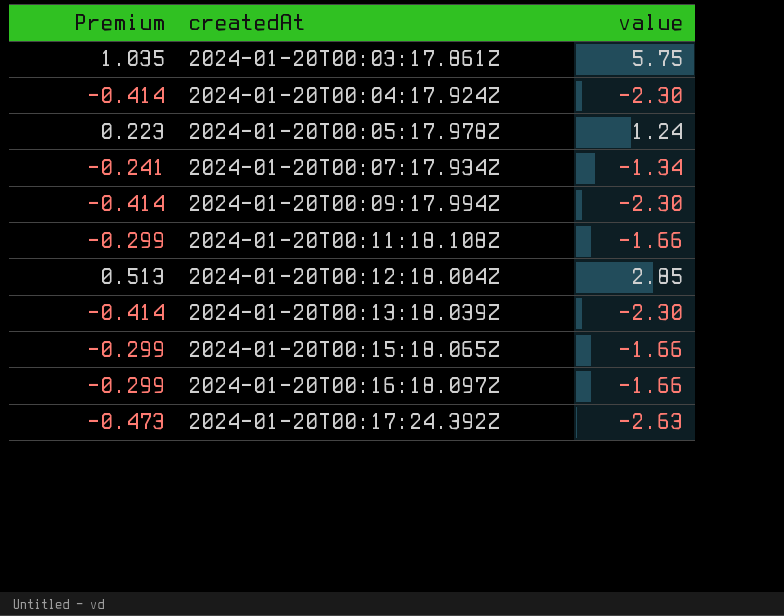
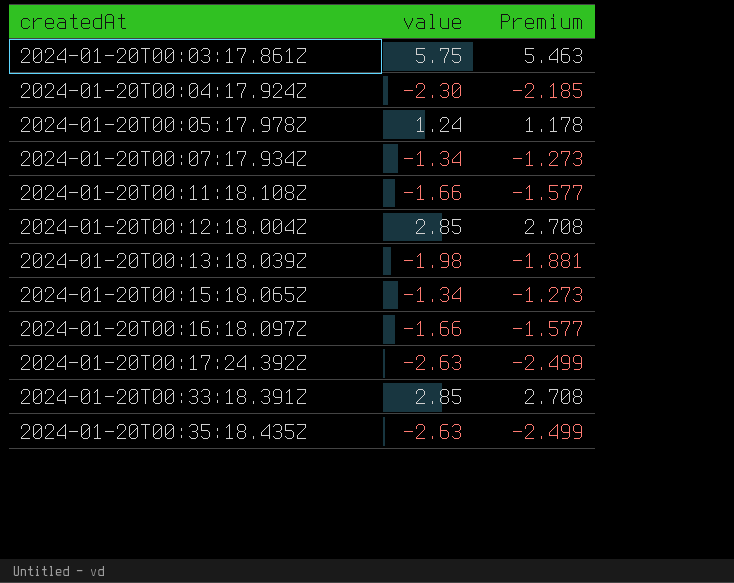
column Premium | formula: [value] * 0.18 -> [value] * 0.95
column Premium | position: 1 -> 3
row 2024-01-20T00:09:17.994Z: -0.414 | -2.30 -> none
2024-01-20T00:13:18.039Z | value: -2.30 -> -1.98
2024-01-20T00:15:18.065Z | value: -1.66 -> -1.34
row 2024-01-20T00:33:18.391Z: none -> 2.85 | 2.708
row 2024-01-20T00:35:18.435Z: none -> -2.63 | -2.499

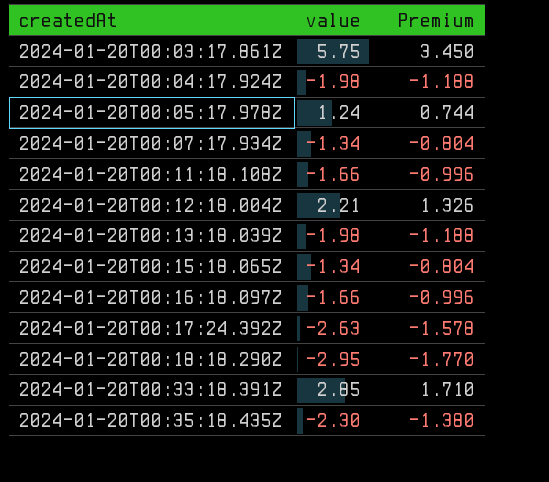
column Premium | formula: [value] * 0.95 -> [value] * 0.6
2024-01-20T00:04:17.924Z | value: -2.30 -> -1.98
2024-01-20T00:12:18.004Z | value: 2.85 -> 2.21
row 2024-01-20T00:18:18.290Z: none -> -2.95 | -1.770
2024-01-20T00:35:18.435Z | value: -2.63 -> -2.30

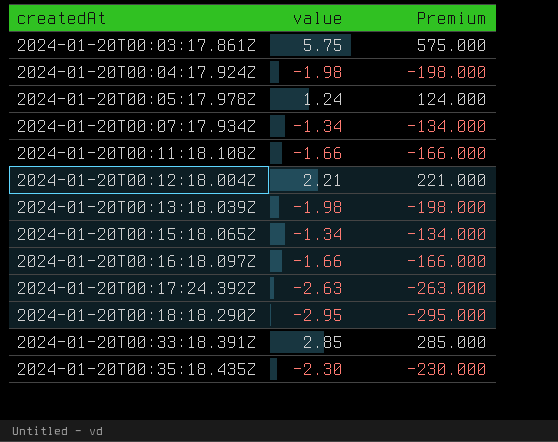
column Premium | formula: [value] * 0.6 -> [value] * 100

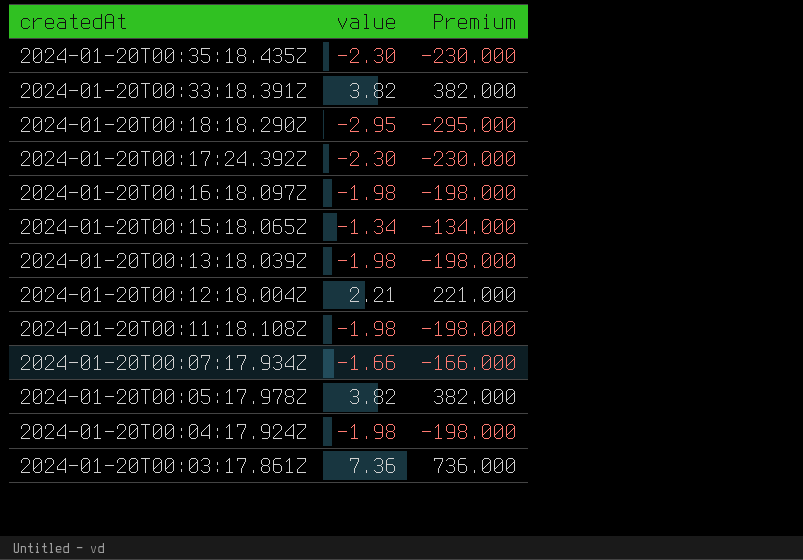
row order: createdAt ascending -> createdAt descending
2024-01-20T00:33:18.391Z | value: 2.85 -> 3.82
2024-01-20T00:33:18.391Z | Premium: 285.000 -> 382.000
2024-01-20T00:17:24.392Z | value: -2.63 -> -2.30
2024-01-20T00:17:24.392Z | Premium: -263.000 -> -230.000
2024-01-20T00:16:18.097Z | value: -1.66 -> -1.98
2024-01-20T00:16:18.097Z | Premium: -166.000 -> -198.000
2024-01-20T00:11:18.108Z | value: -1.66 -> -1.98
2024-01-20T00:11:18.108Z | Premium: -166.000 -> -198.000
2024-01-20T00:07:17.934Z | value: -1.34 -> -1.66
2024-01-20T00:07:17.934Z | Premium: -134.000 -> -166.000
2024-01-20T00:05:17.978Z | value: 1.24 -> 3.82
2024-01-20T00:05:17.978Z | Premium: 124.000 -> 382.000
2024-01-20T00:03:17.861Z | value: 5.75 -> 7.36
2024-01-20T00:03:17.861Z | Premium: 575.000 -> 736.000

